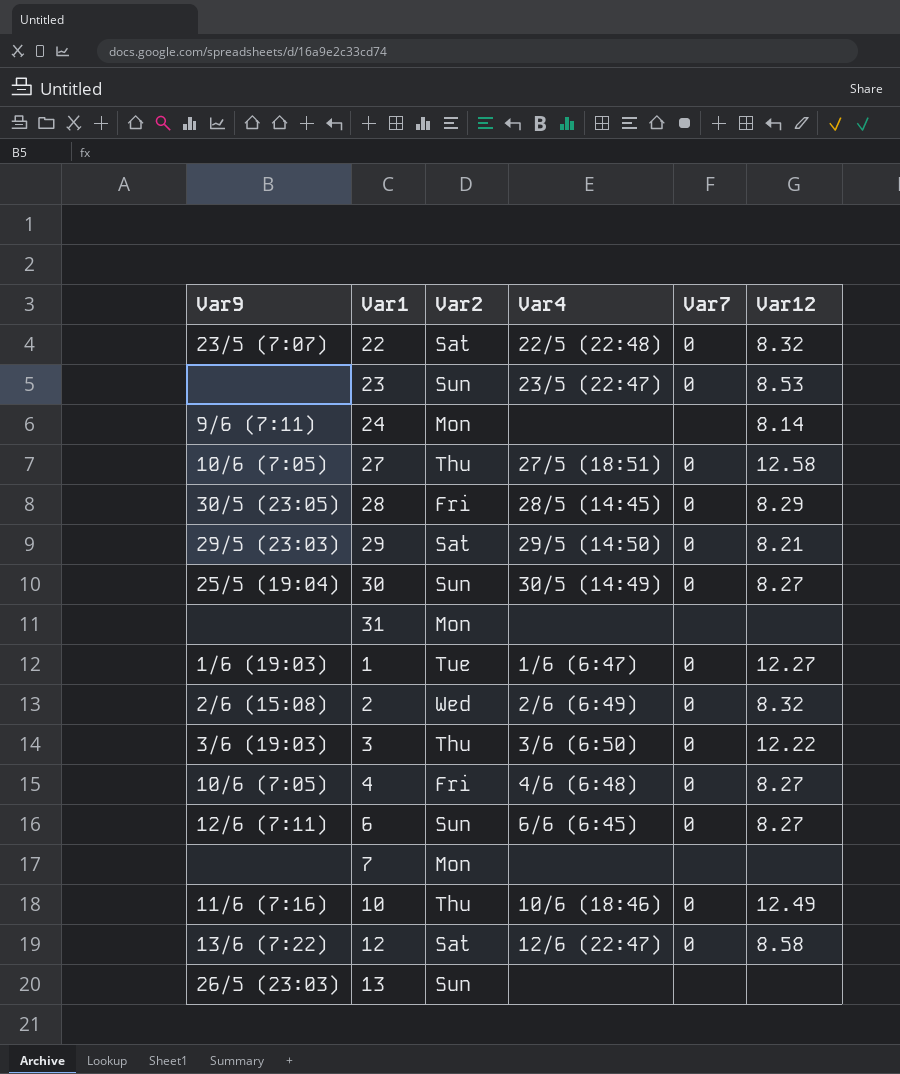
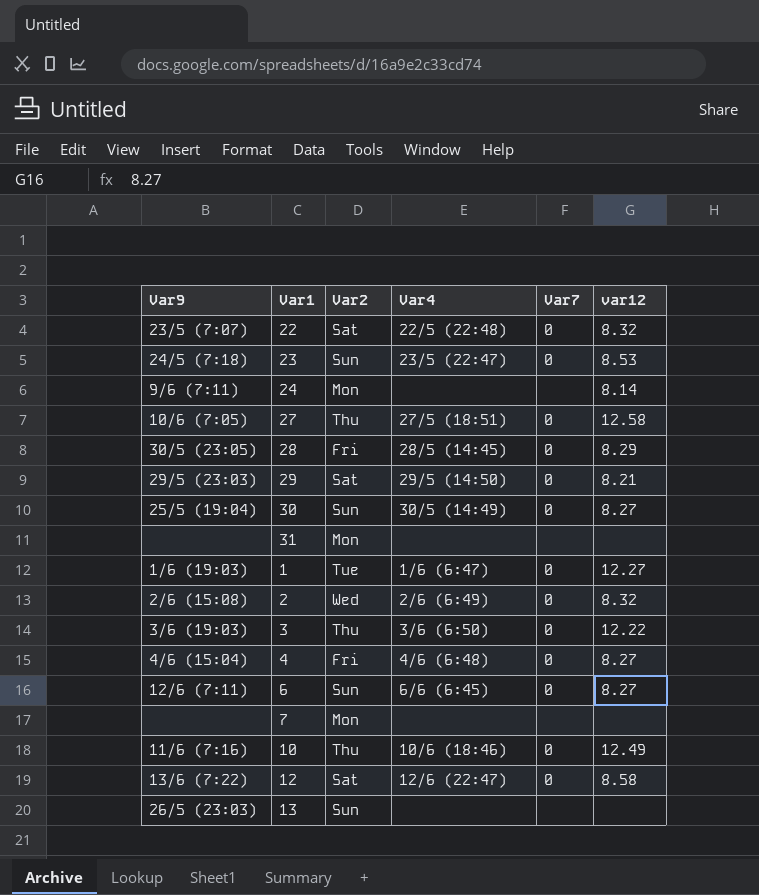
column name: Var12 -> var12
23 | Var9: none -> 24/5 (7:18)
4 | Var9: 10/6 (7:05) -> 4/6 (15:04)

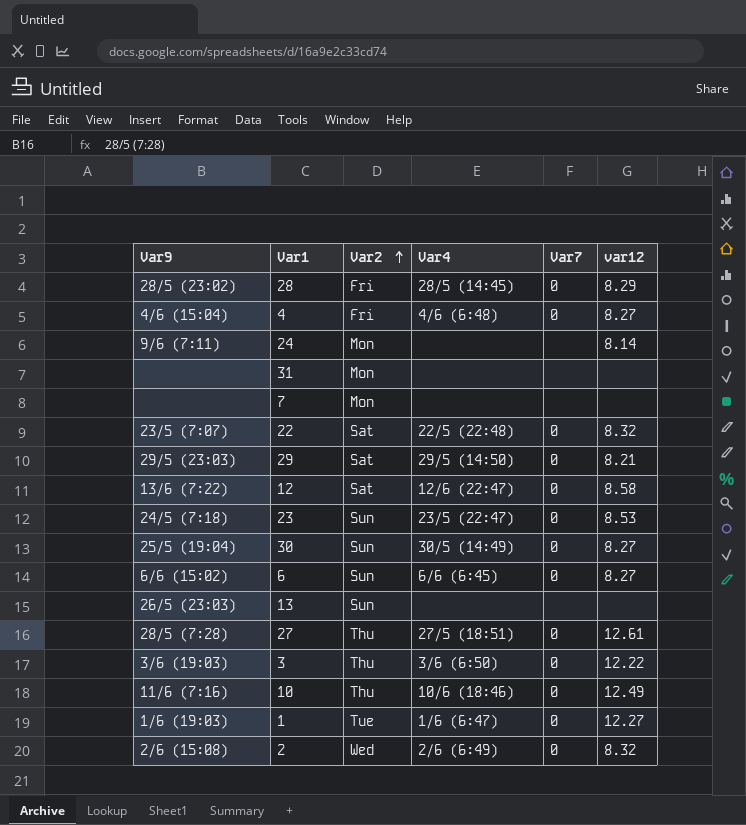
row order: none -> Var2 ascending
28 | Var9: 30/5 (23:05) -> 28/5 (23:02)
6 | Var9: 12/6 (7:11) -> 6/6 (15:02)
27 | Var9: 10/6 (7:05) -> 28/5 (7:28)
27 | var12: 12.58 -> 12.61

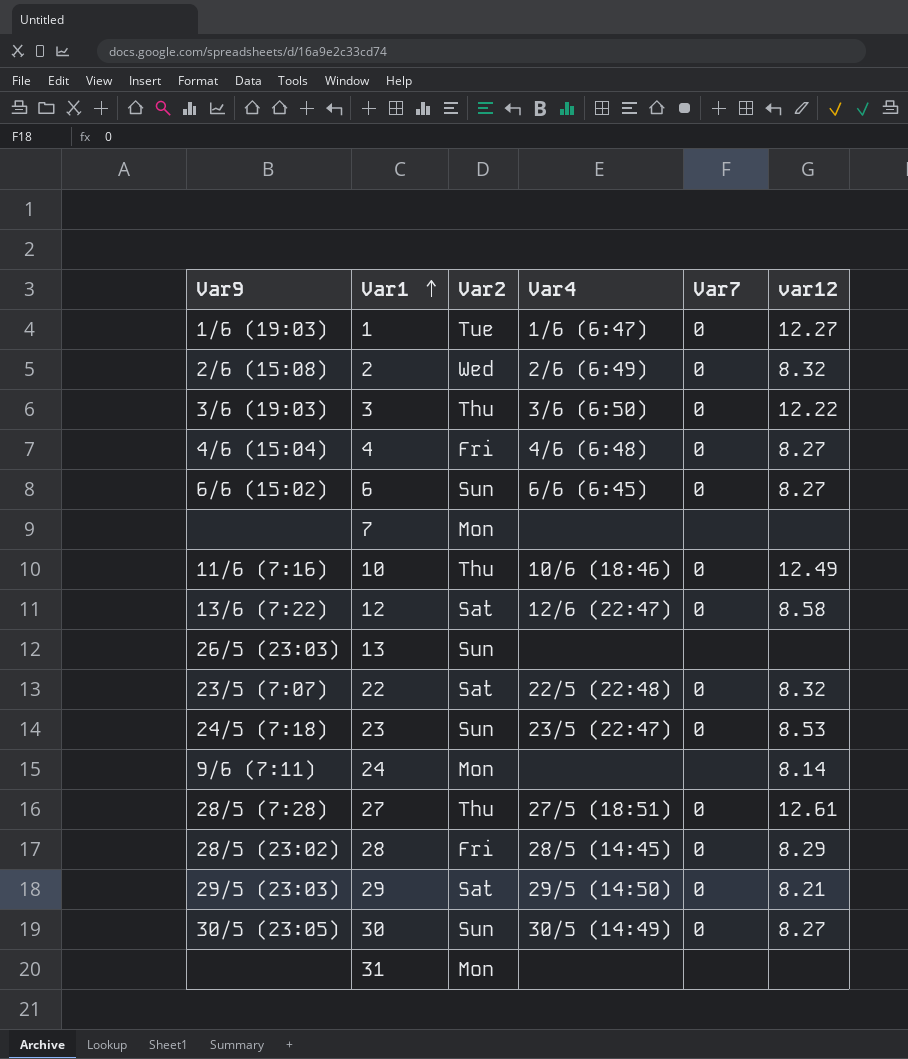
row order: Var2 ascending -> Var1 ascending
30 | Var9: 25/5 (19:04) -> 30/5 (23:05)

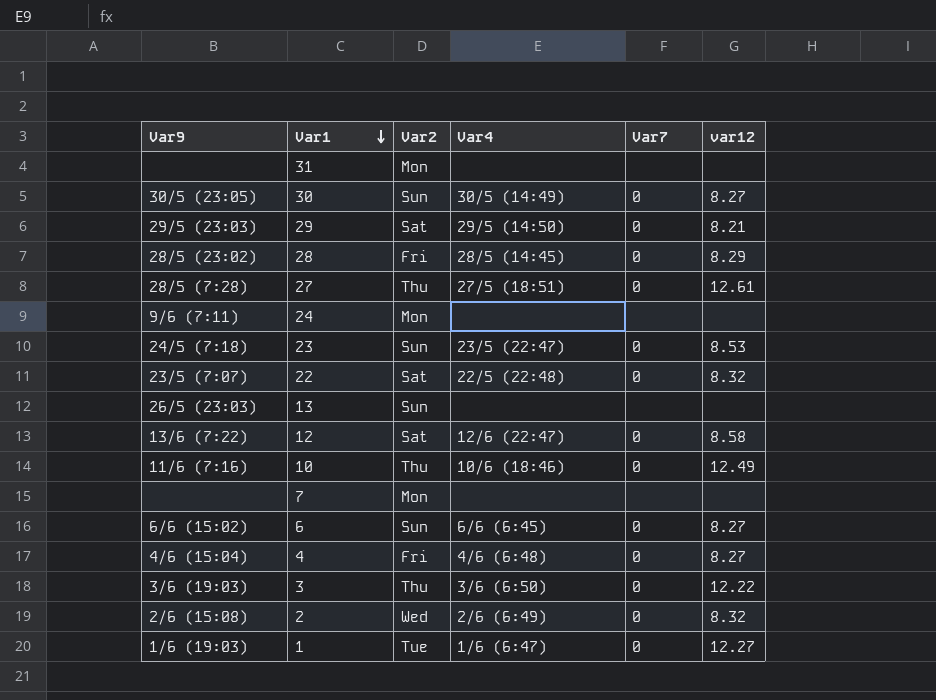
row order: Var1 ascending -> Var1 descending
24 | var12: 8.14 -> none

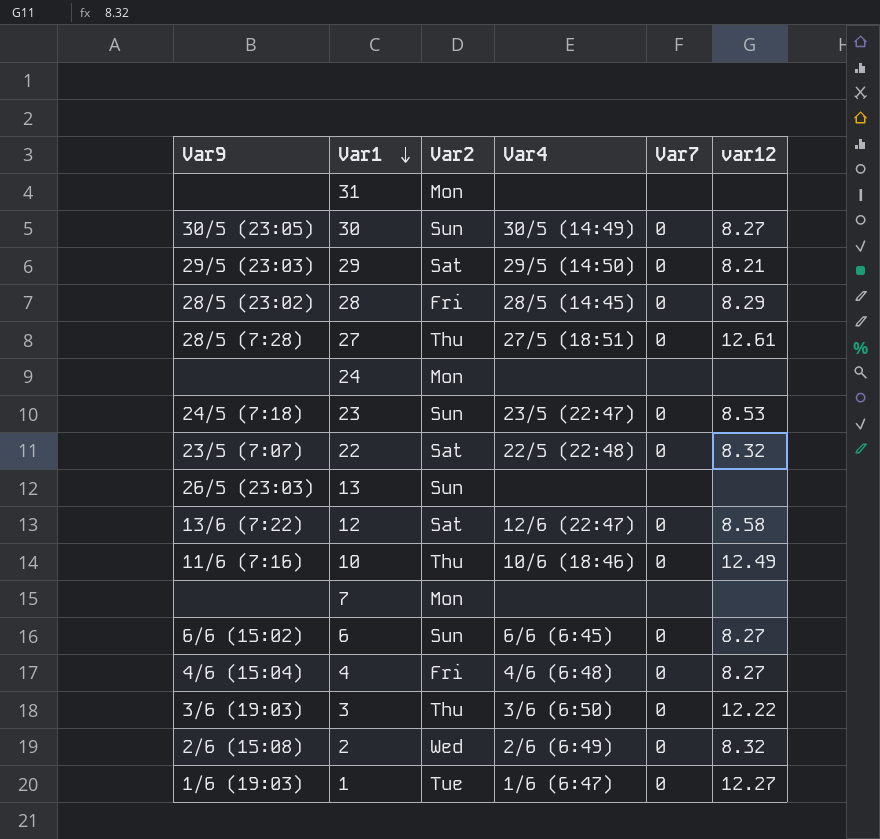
24 | Var9: 9/6 (7:11) -> none

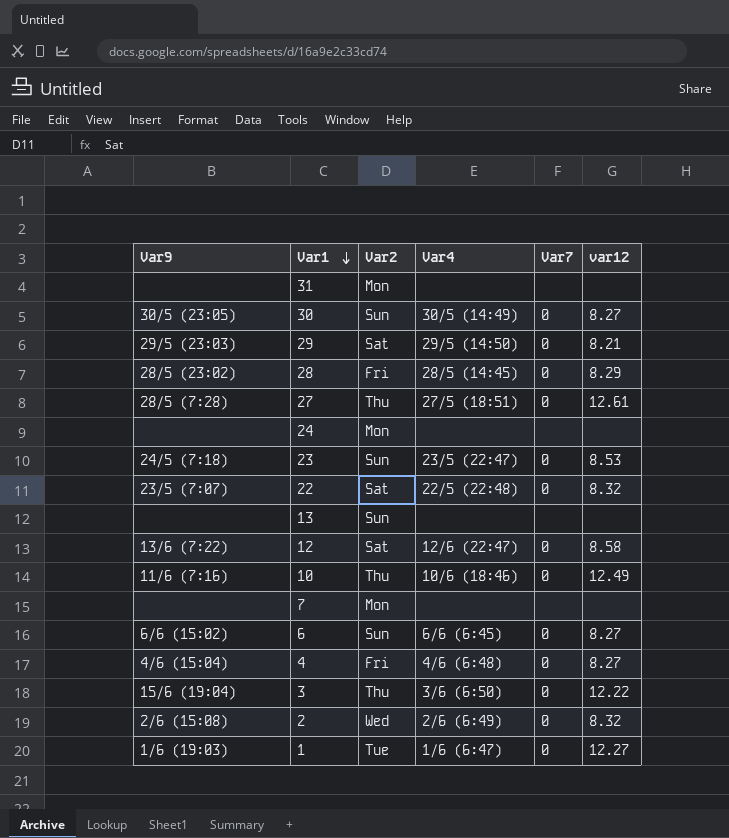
13 | Var9: 26/5 (23:03) -> none
3 | Var9: 3/6 (19:03) -> 15/6 (19:04)

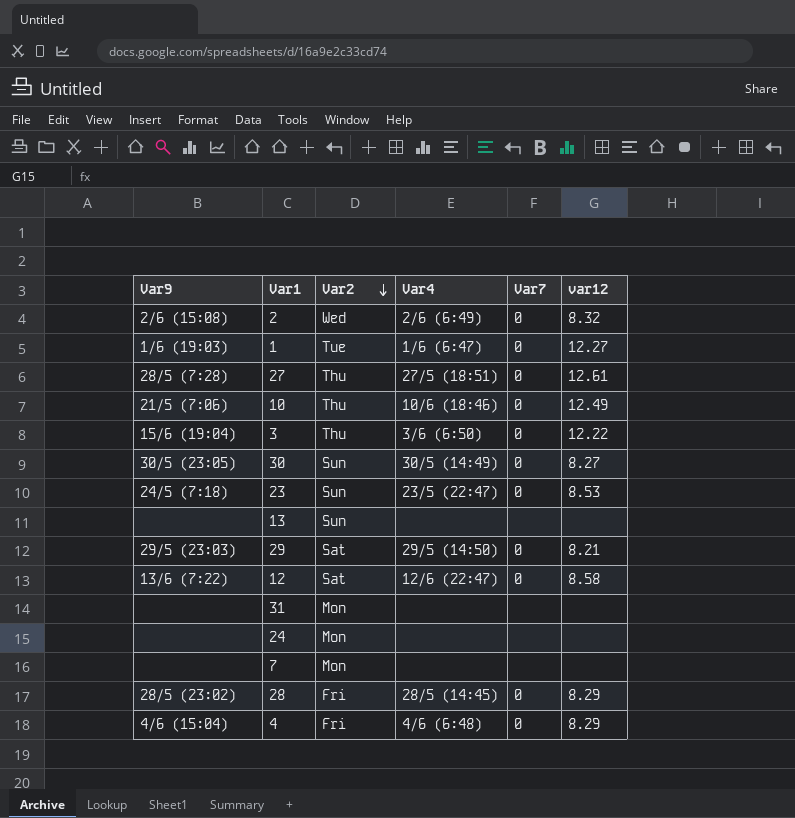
row order: Var1 descending -> Var2 descending
row 22: 23/5 (7:07) | Sat | 22/5 (22:48) | 0 | 8.32 -> none
row 6: 6/6 (15:02) | Sun | 6/6 (6:45) | 0 | 8.27 -> none
10 | Var9: 11/6 (7:16) -> 21/5 (7:06)
4 | var12: 8.27 -> 8.29

